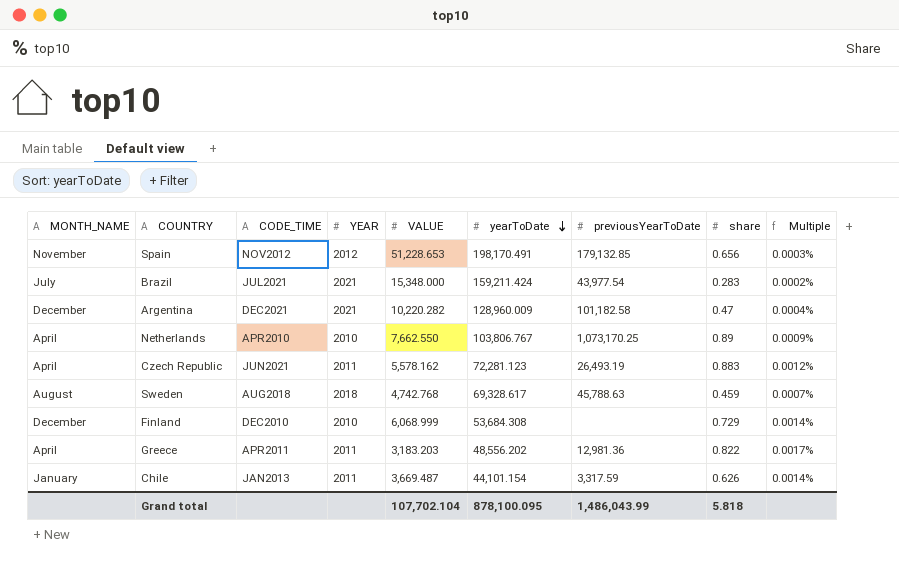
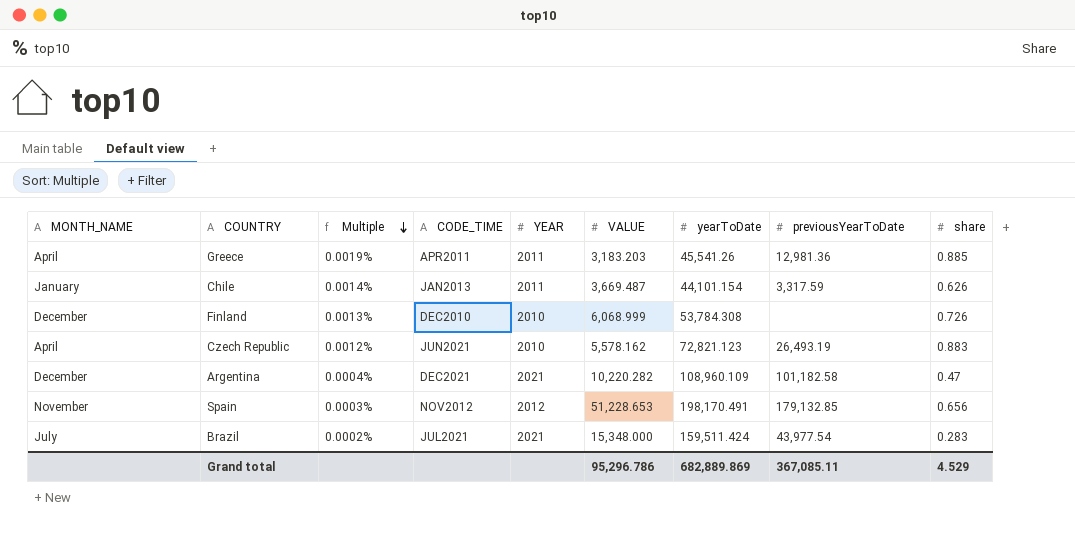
row order: yearToDate descending -> Multiple descending
column Multiple | position: 9 -> 3
row Netherlands: April | APR2010 | 2010 | 7,662.550 | 103,806.767 | 1,073,170.25 | 0.89 | 0.0009% -> none
row Sweden: August | AUG2018 | 2018 | 4,742.768 | 69,328.617 | 45,788.63 | 0.459 | 0.0007% -> none
Greece | Multiple: 0.0017% -> 0.0019%
Greece | yearToDate: 48,556.202 -> 45,541.26
Greece | share: 0.822 -> 0.885
Finland | Multiple: 0.0014% -> 0.0013%
Finland | yearToDate: 53,684.308 -> 53,784.308
Finland | share: 0.729 -> 0.726
Czech Republic | YEAR: 2011 -> 2010
Czech Republic | yearToDate: 72,281.123 -> 72,821.123
Argentina | yearToDate: 128,960.009 -> 108,960.109
Brazil | yearToDate: 159,211.424 -> 159,511.424
Grand total | VALUE: 107,702.104 -> 95,296.786
Grand total | yearToDate: 878,100.095 -> 682,889.869
Grand total | previousYearToDate: 1,486,043.99 -> 367,085.11
Grand total | share: 5.818 -> 4.529

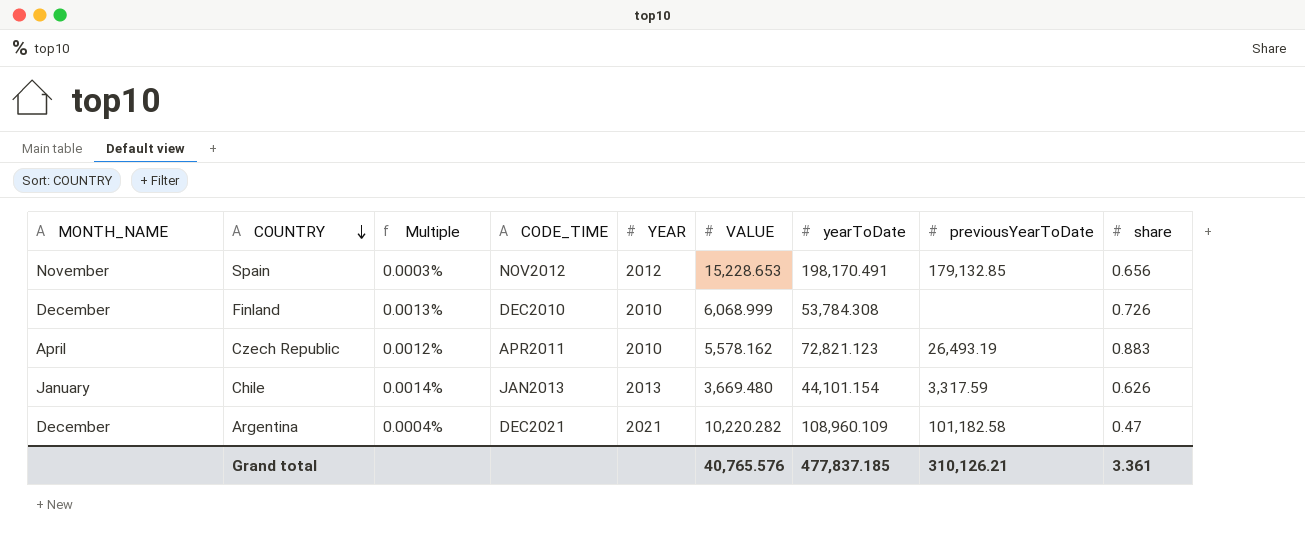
row order: Multiple descending -> COUNTRY descending
row Greece: April | 0.0019% | APR2011 | 2011 | 3,183.203 | 45,541.26 | 12,981.36 | 0.885 -> none
row Brazil: July | 0.0002% | JUL2021 | 2021 | 15,348.000 | 159,511.424 | 43,977.54 | 0.283 -> none
Spain | VALUE: 51,228.653 -> 15,228.653
Czech Republic | CODE_TIME: JUN2021 -> APR2011
Chile | YEAR: 2011 -> 2013
Chile | VALUE: 3,669.487 -> 3,669.480
Grand total | VALUE: 95,296.786 -> 40,765.576
Grand total | yearToDate: 682,889.869 -> 477,837.185
Grand total | previousYearToDate: 367,085.11 -> 310,126.21
Grand total | share: 4.529 -> 3.361

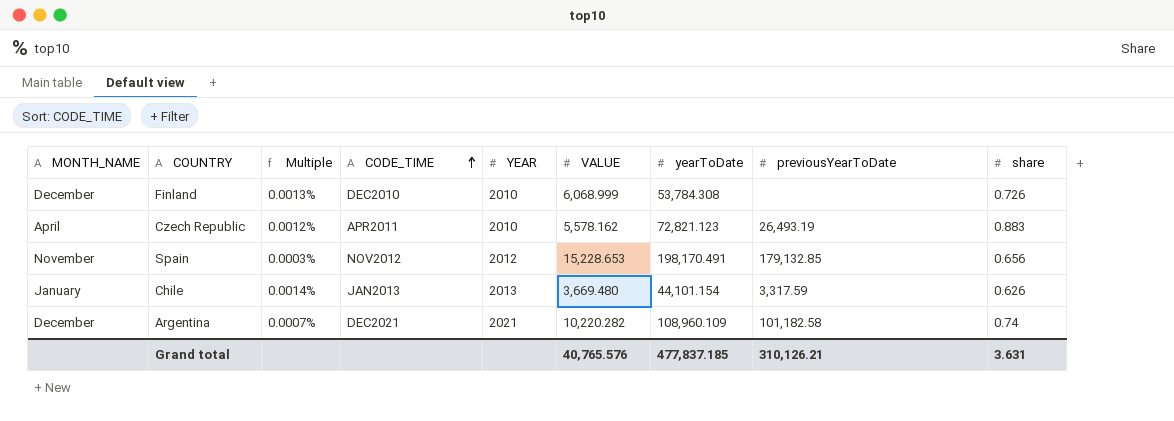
row order: COUNTRY descending -> CODE_TIME ascending
Argentina | Multiple: 0.0004% -> 0.0007%
Argentina | share: 0.47 -> 0.74
Grand total | share: 3.361 -> 3.631

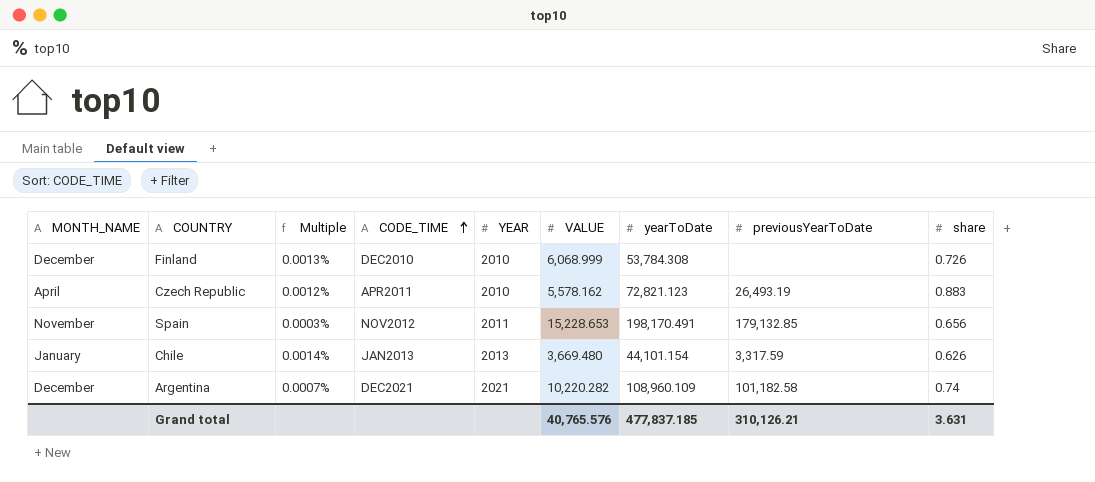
Spain | YEAR: 2012 -> 2011

